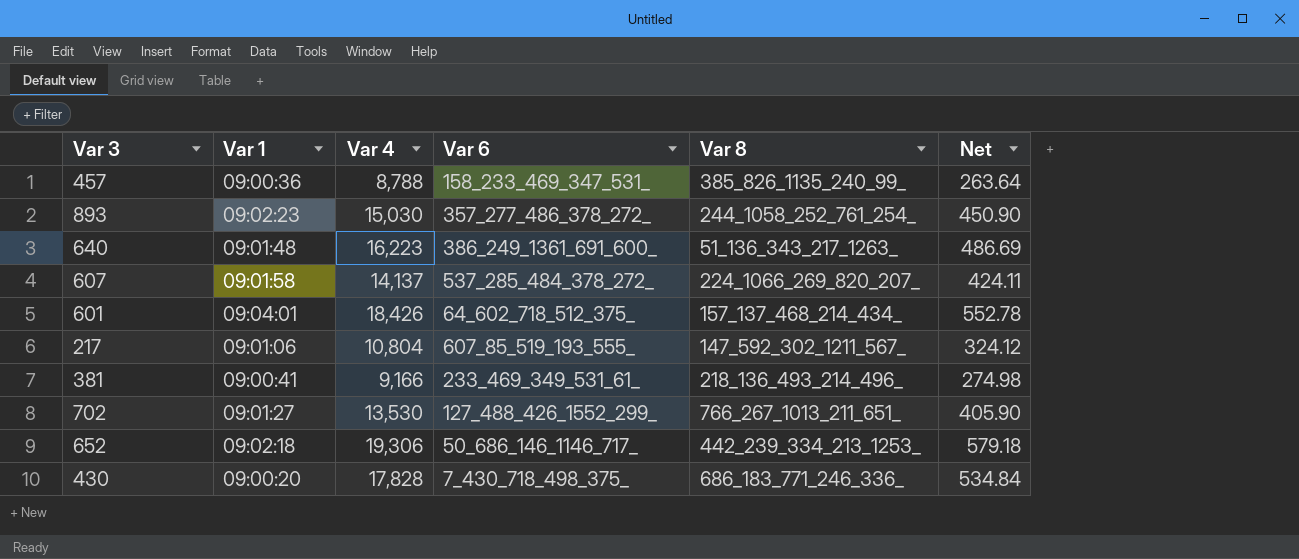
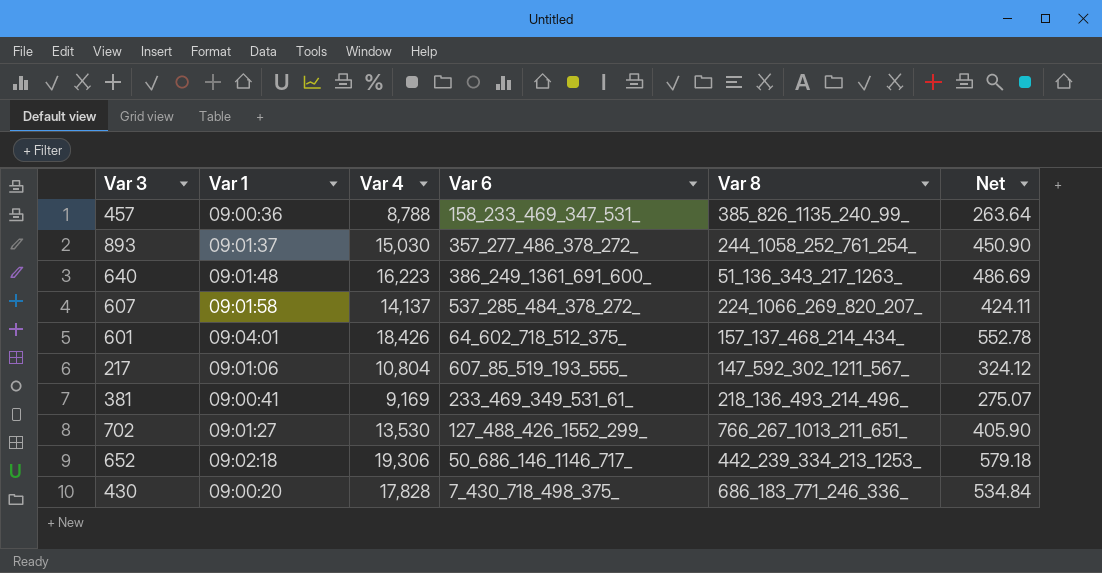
893 | Var 1: 09:02:23 -> 09:01:37
381 | Var 4: 9,166 -> 9,169
381 | Net: 274.98 -> 275.07

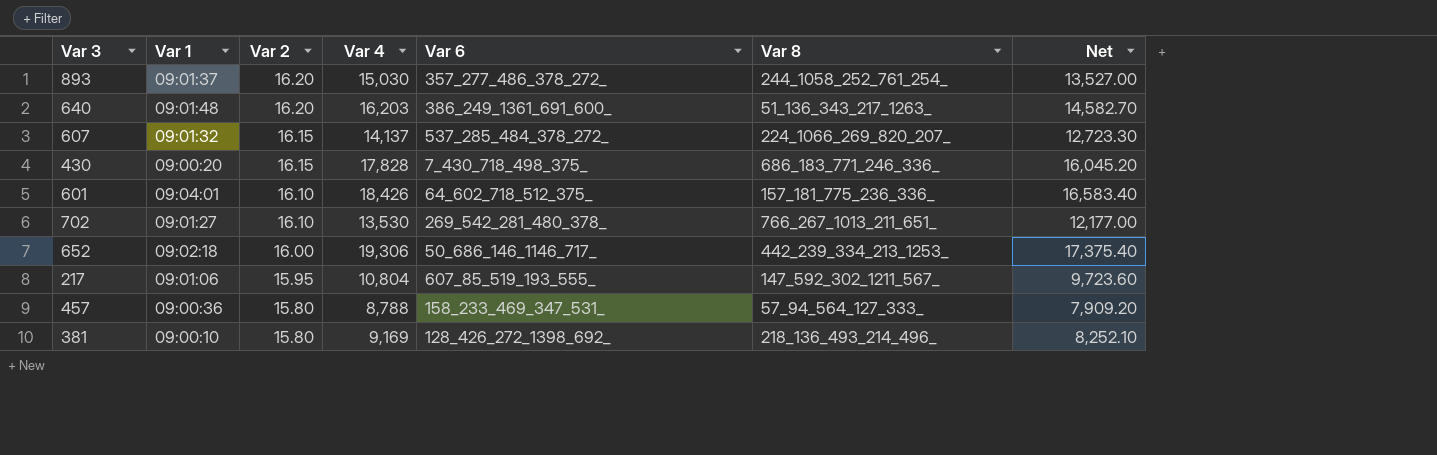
row order: none -> Var 2 descending
column Var 2 | position: none -> 3
column Net | formula: [Var 4] * 0.03 -> [Var 4] * 0.9
640 | Var 4: 16,223 -> 16,203
607 | Var 1: 09:01:58 -> 09:01:32
601 | Var 8: 157_137_468_214_434_ -> 157_181_775_236_336_
702 | Var 6: 127_488_426_1552_299_ -> 269_542_281_480_378_
457 | Var 8: 385_826_1135_240_99_ -> 57_94_564_127_333_
381 | Var 1: 09:00:41 -> 09:00:10
381 | Var 6: 233_469_349_531_61_ -> 128_426_272_1398_692_

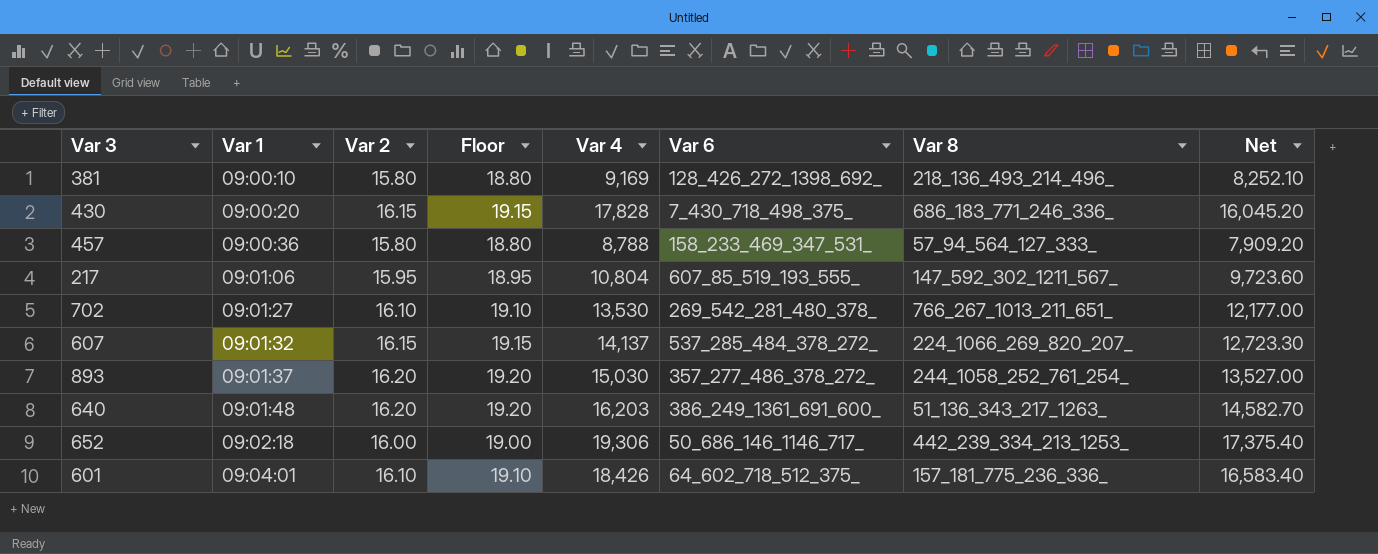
row order: Var 2 descending -> Var 1 ascending
column Floor | formula: none -> [Var 2] + 3

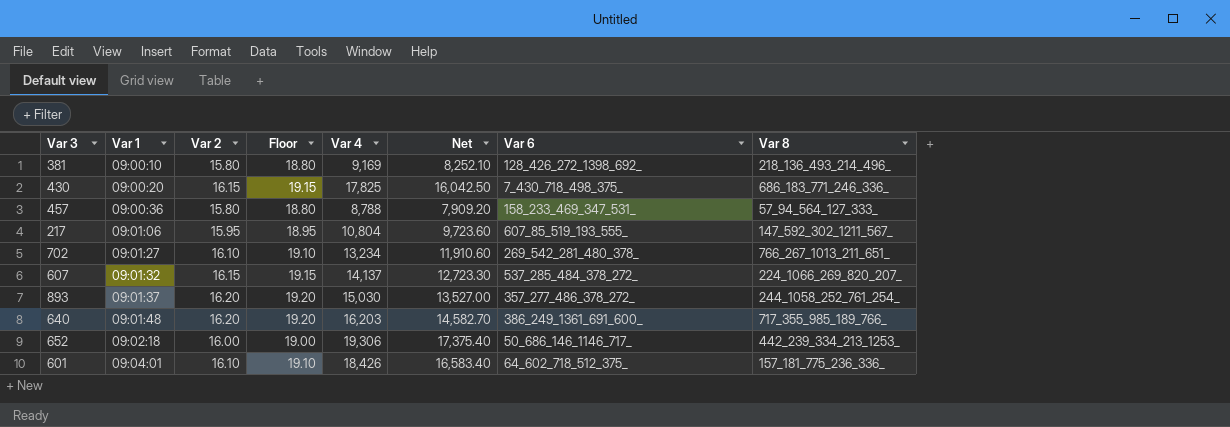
column Net | position: 8 -> 6
430 | Var 4: 17,828 -> 17,825
430 | Net: 16,045.20 -> 16,042.50
702 | Var 4: 13,530 -> 13,234
702 | Net: 12,177.00 -> 11,910.60
640 | Var 8: 51_136_343_217_1263_ -> 717_355_985_189_766_

